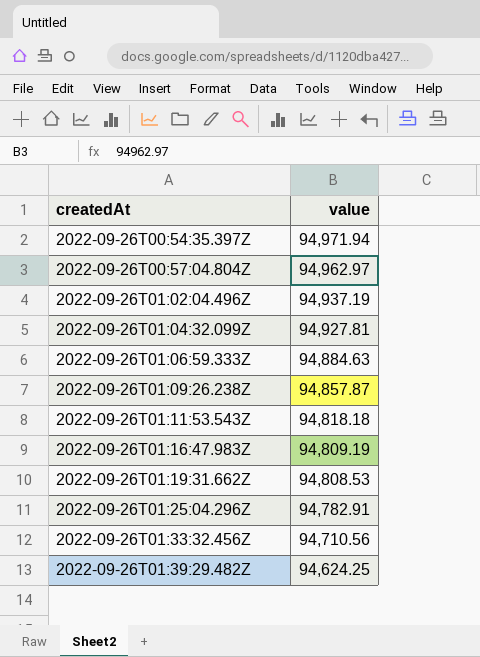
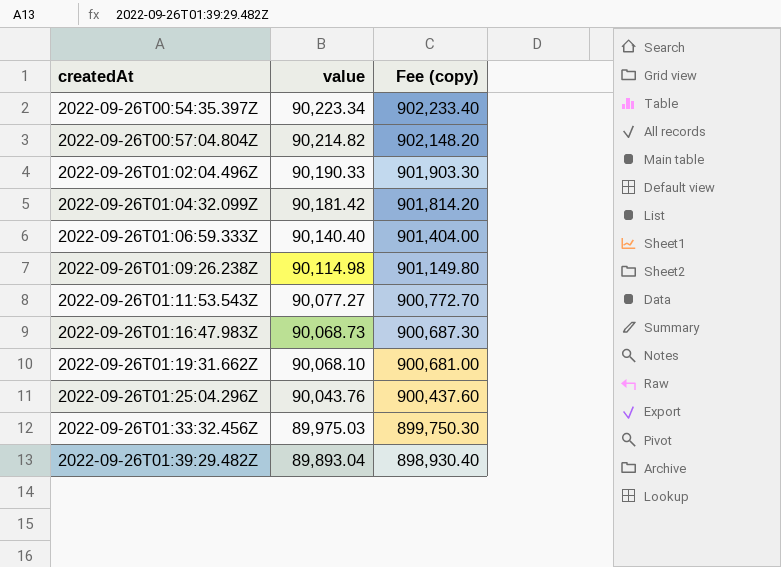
column Fee (copy) | formula: none -> [value] * 10
2022-09-26T00:54:35.397Z | value: 94,971.94 -> 90,223.34
2022-09-26T00:57:04.804Z | value: 94,962.97 -> 90,214.82
2022-09-26T01:02:04.496Z | value: 94,937.19 -> 90,190.33
2022-09-26T01:04:32.099Z | value: 94,927.81 -> 90,181.42
2022-09-26T01:06:59.333Z | value: 94,884.63 -> 90,140.40
2022-09-26T01:09:26.238Z | value: 94,857.87 -> 90,114.98
2022-09-26T01:11:53.543Z | value: 94,818.18 -> 90,077.27
2022-09-26T01:16:47.983Z | value: 94,809.19 -> 90,068.73
2022-09-26T01:19:31.662Z | value: 94,808.53 -> 90,068.10
2022-09-26T01:25:04.296Z | value: 94,782.91 -> 90,043.76
2022-09-26T01:33:32.456Z | value: 94,710.56 -> 89,975.03
2022-09-26T01:39:29.482Z | value: 94,624.25 -> 89,893.04

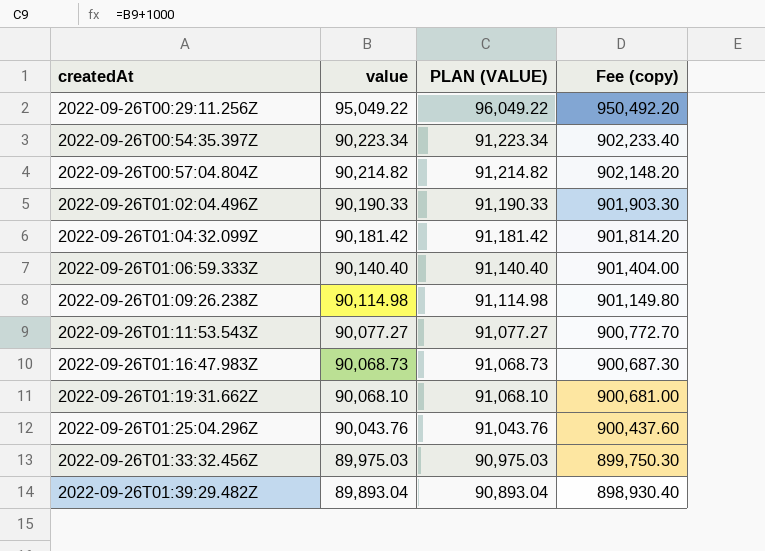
column PLAN (VALUE) | formula: none -> [value] + 1000
row 2022-09-26T00:29:11.256Z: none -> 95,049.22 | 96,049.22 | 950,492.20

